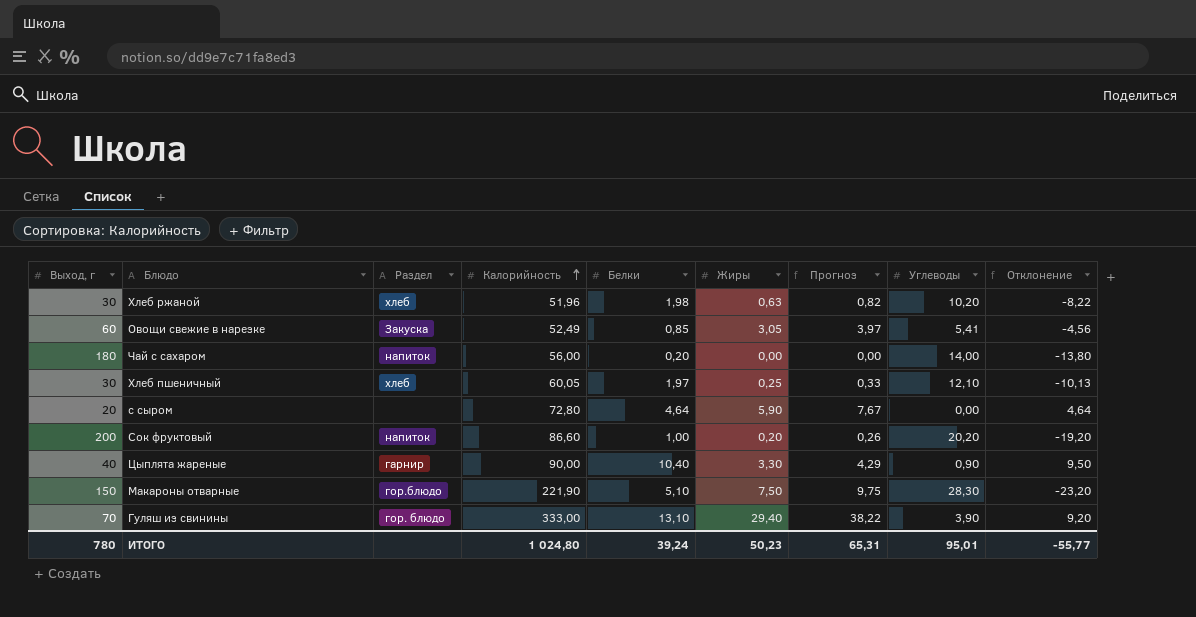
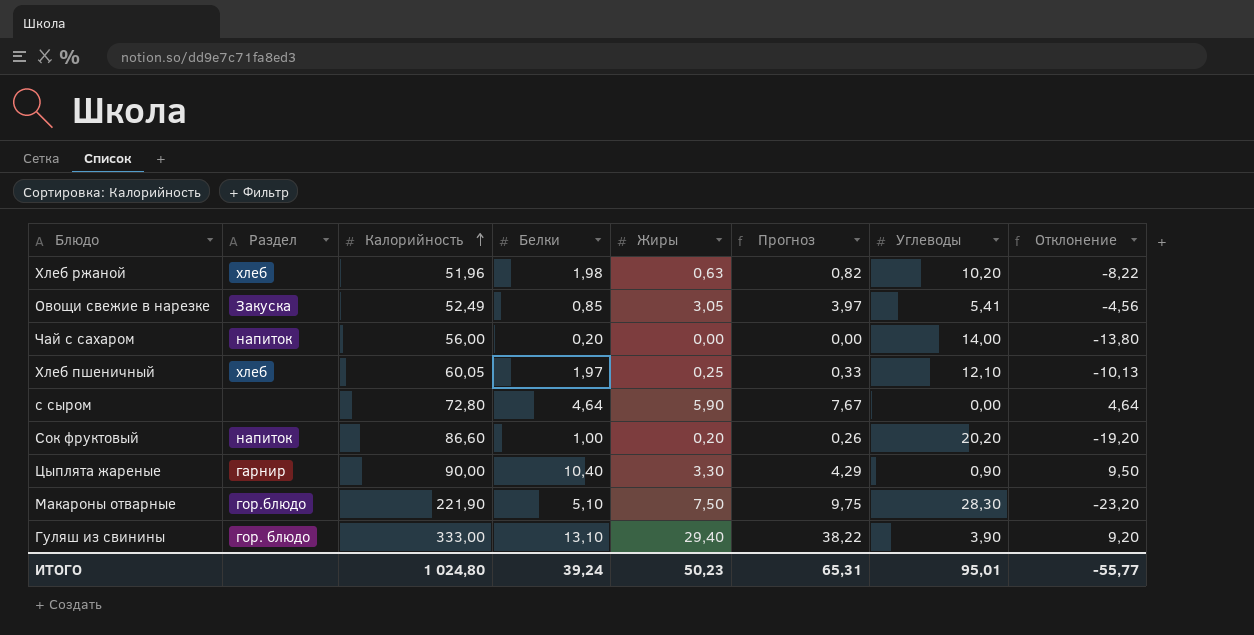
column Выход, г | position: 1 -> none

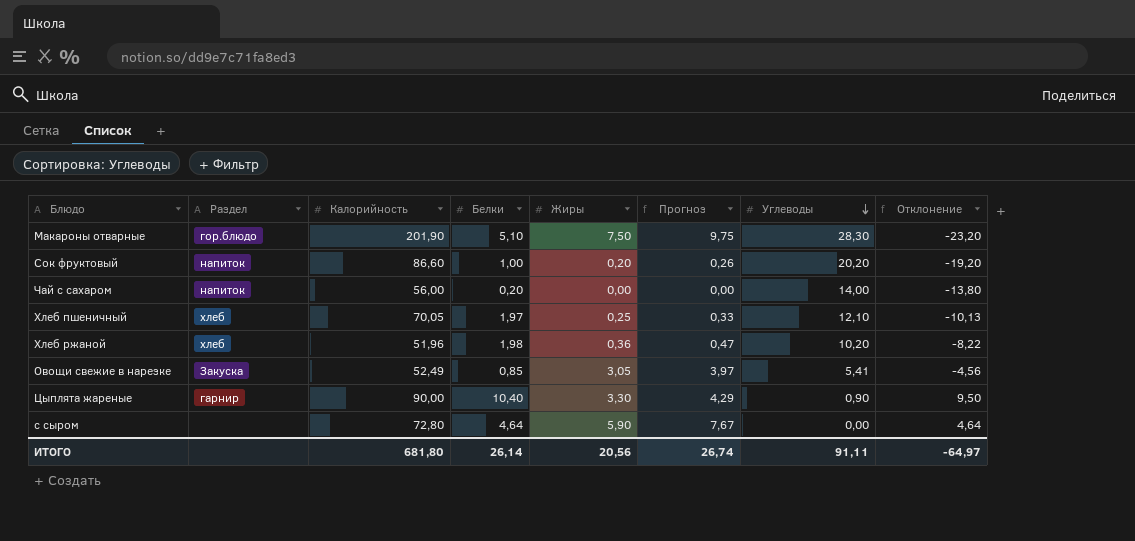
row order: Калорийность ascending -> Углеводы descending
row Гуляш из свинины: гор. блюдо | 333,00 | 13,10 | 29,40 | 38,22 | 3,90 | 9,20 -> none
Макароны отварные | Калорийность: 221,90 -> 201,90
Хлеб пшеничный | Калорийность: 60,05 -> 70,05
Хлеб ржаной | Жиры: 0,63 -> 0,36
Хлеб ржаной | Прогноз: 0,82 -> 0,47
ИТОГО | Калорийность: 1 024,80 -> 681,80
ИТОГО | Белки: 39,24 -> 26,14
ИТОГО | Жиры: 50,23 -> 20,56
ИТОГО | Прогноз: 65,31 -> 26,74
ИТОГО | Углеводы: 95,01 -> 91,11
ИТОГО | Отклонение: -55,77 -> -64,97

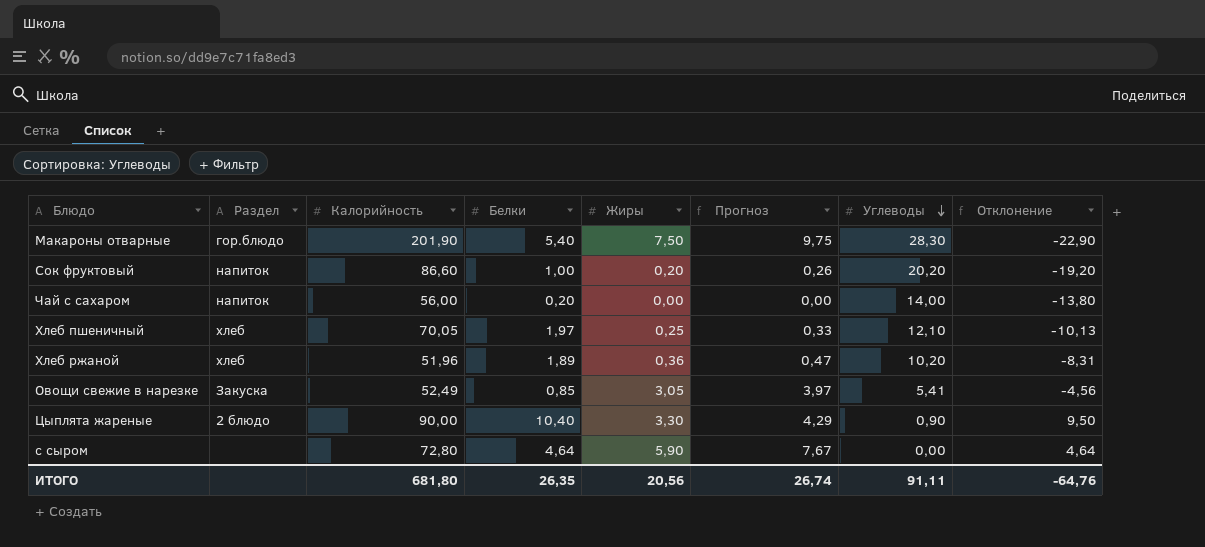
Макароны отварные | Белки: 5,10 -> 5,40
Макароны отварные | Отклонение: -23,20 -> -22,90
Хлеб ржаной | Белки: 1,98 -> 1,89
Хлеб ржаной | Отклонение: -8,22 -> -8,31
Цыплята жареные | Раздел: гарнир -> 2 блюдо
ИТОГО | Белки: 26,14 -> 26,35
ИТОГО | Отклонение: -64,97 -> -64,76

